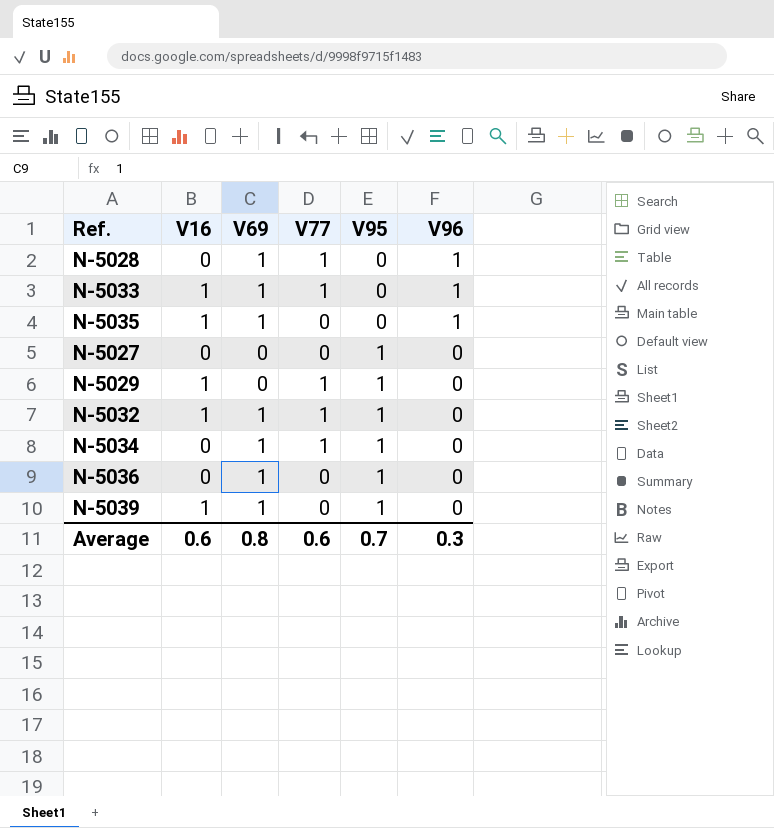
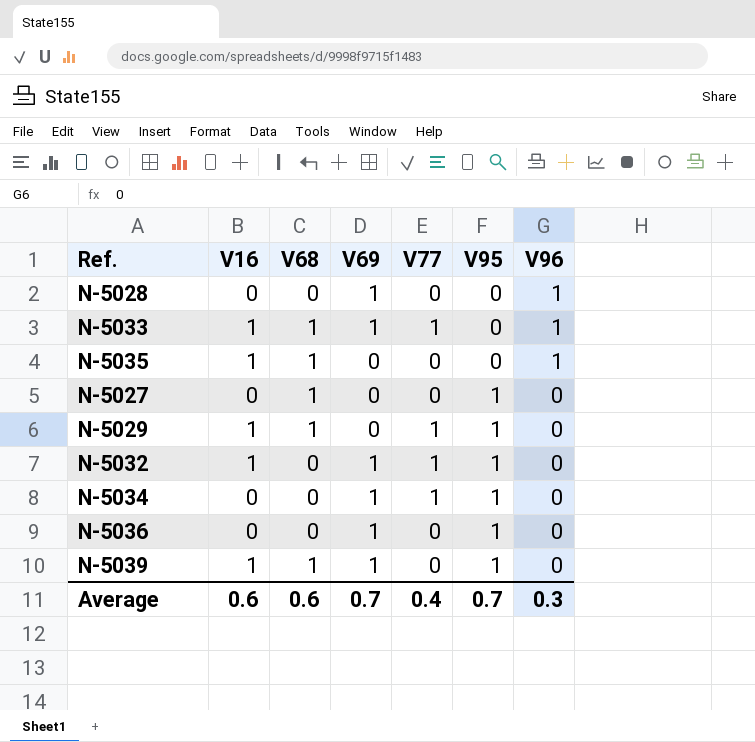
column V68 | position: none -> 3
N-5028 | V77: 1 -> 0
N-5035 | V69: 1 -> 0
Average | V69: 0.8 -> 0.7
Average | V77: 0.6 -> 0.4

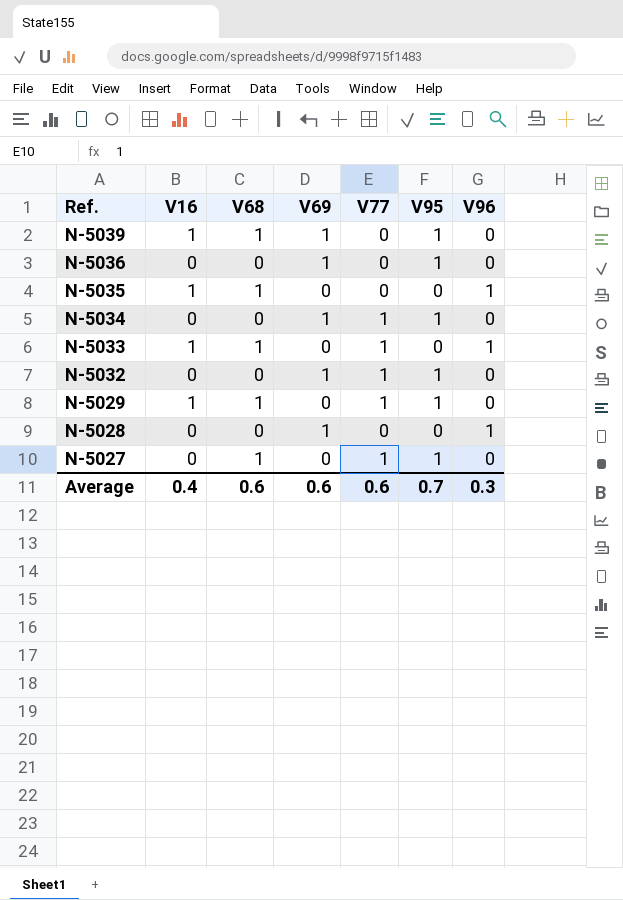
row order: V95 ascending -> Ref. descending
N-5033 | V69: 1 -> 0
N-5032 | V16: 1 -> 0
N-5027 | V77: 0 -> 1
Average | V16: 0.6 -> 0.4
Average | V69: 0.7 -> 0.6
Average | V77: 0.4 -> 0.6

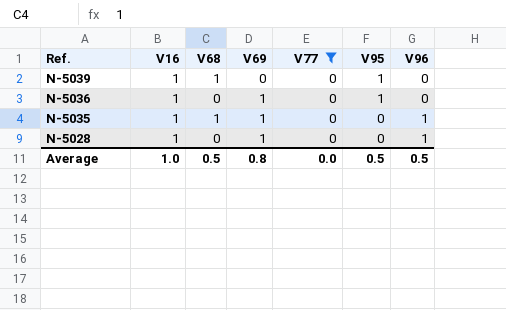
filter: none -> V77 = 0
N-5039 | V69: 1 -> 0
N-5036 | V16: 0 -> 1
N-5035 | V69: 0 -> 1
N-5028 | V16: 0 -> 1
Average | V16: 0.4 -> 1.0
Average | V68: 0.6 -> 0.5
Average | V69: 0.6 -> 0.8
Average | V77: 0.6 -> 0.0
Average | V95: 0.7 -> 0.5
Average | V96: 0.3 -> 0.5

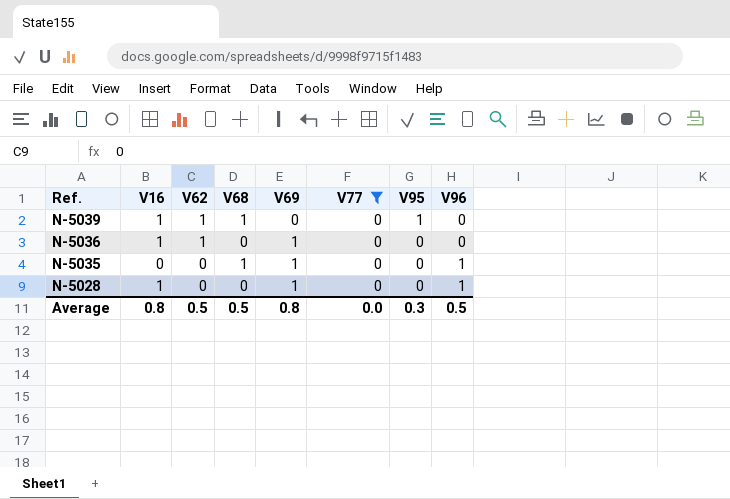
column V62 | position: none -> 3
N-5036 | V95: 1 -> 0
N-5035 | V16: 1 -> 0
Average | V16: 1.0 -> 0.8
Average | V95: 0.5 -> 0.3

